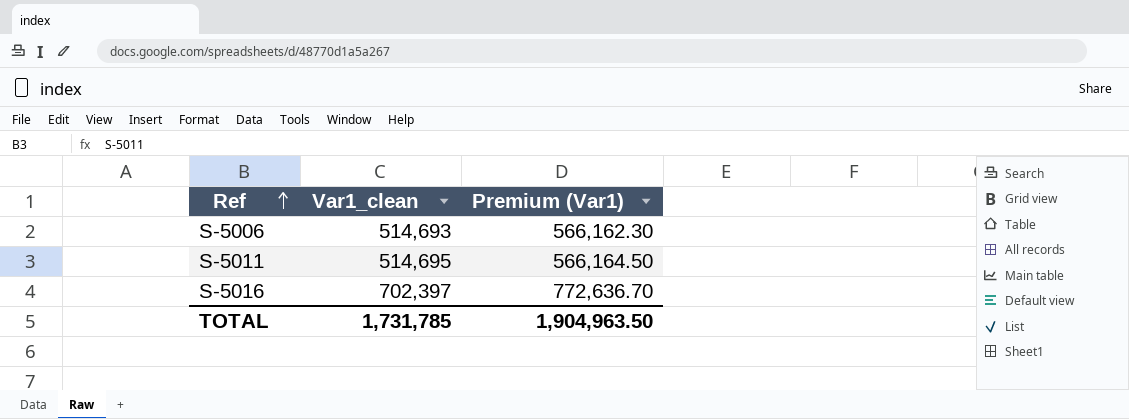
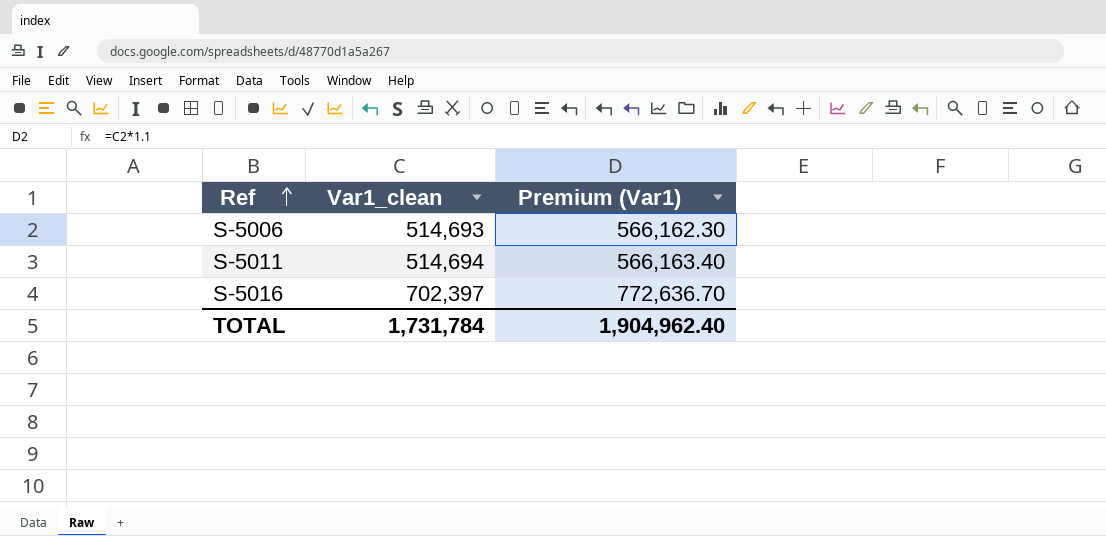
S-5011 | Var1_clean: 514,695 -> 514,694
S-5011 | Premium (Var1): 566,164.50 -> 566,163.40
TOTAL | Var1_clean: 1,731,785 -> 1,731,784
TOTAL | Premium (Var1): 1,904,963.50 -> 1,904,962.40

